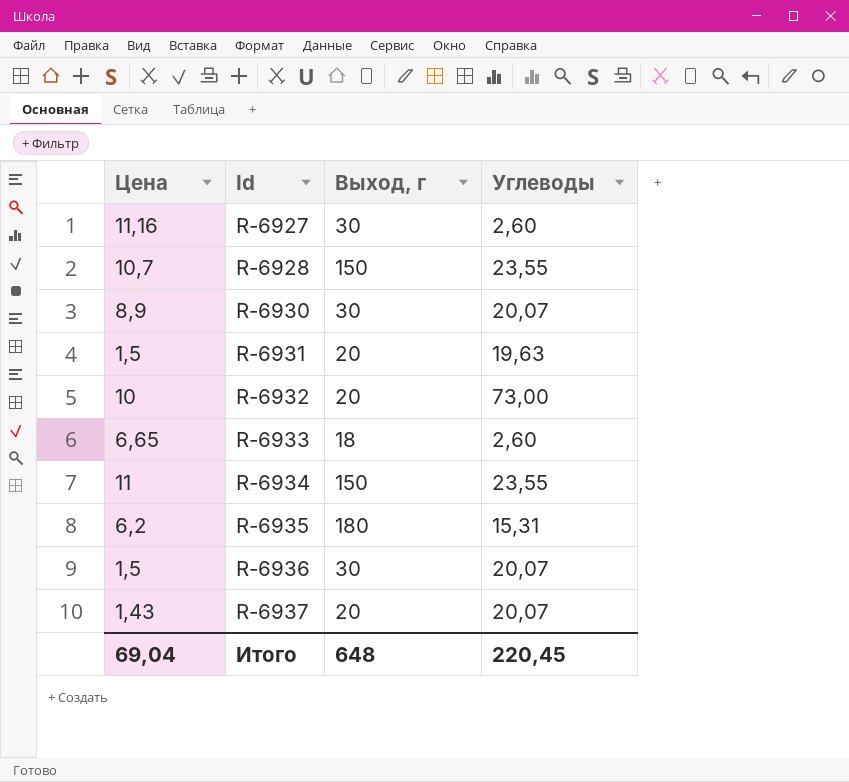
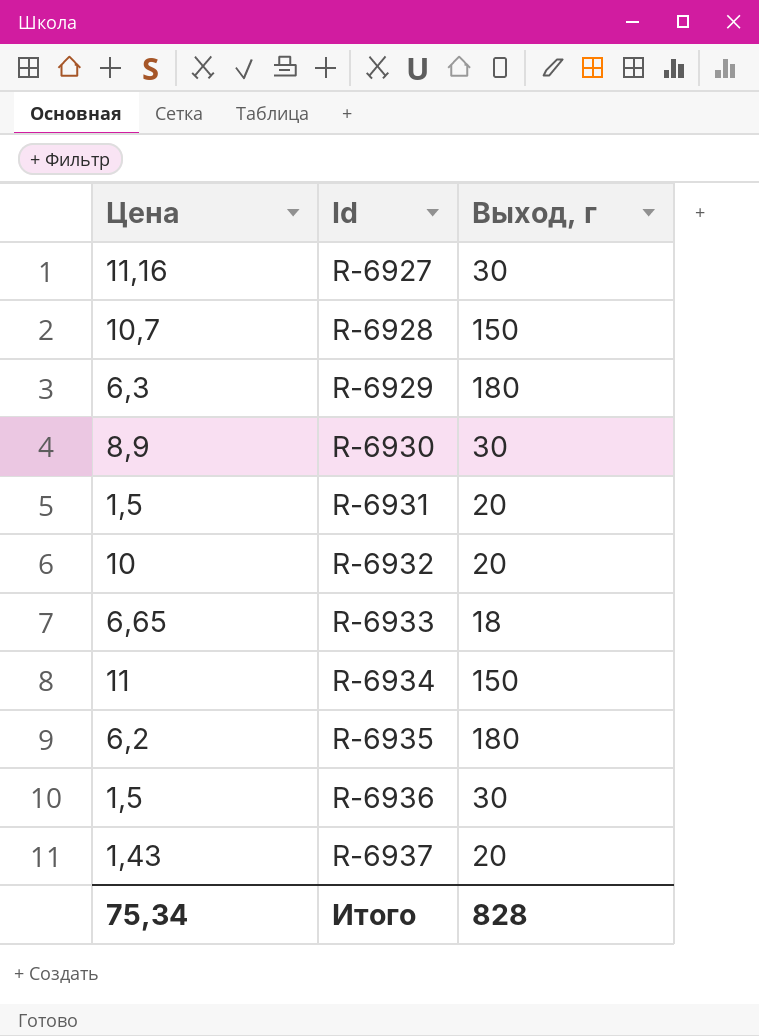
column Углеводы | position: 4 -> none
row R-6929: none -> 6,3 | 180
Итого | Цена: 69,04 -> 75,34
Итого | Выход, г: 648 -> 828

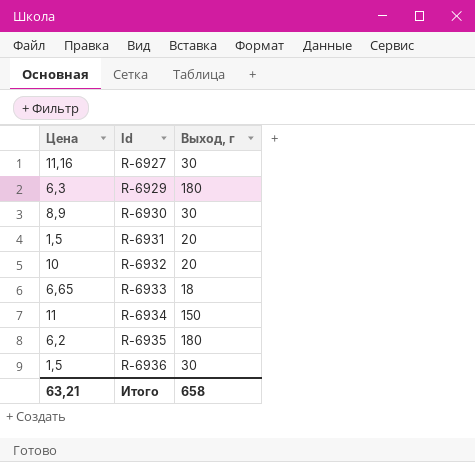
row R-6928: 10,7 | 150 -> none
row R-6937: 1,43 | 20 -> none
Итого | Цена: 75,34 -> 63,21
Итого | Выход, г: 828 -> 658

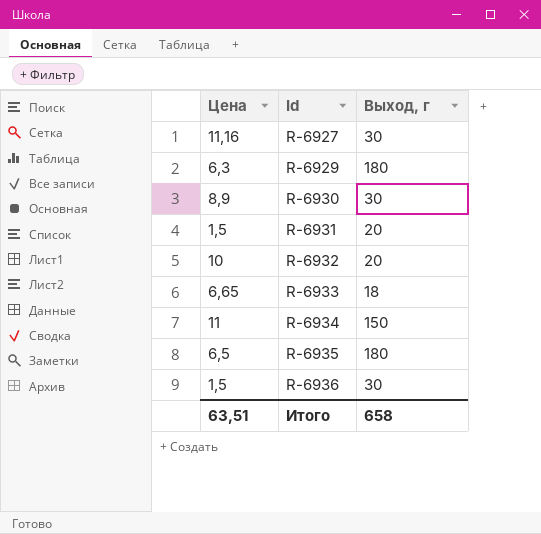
R-6935 | Цена: 6,2 -> 6,5
Итого | Цена: 63,21 -> 63,51

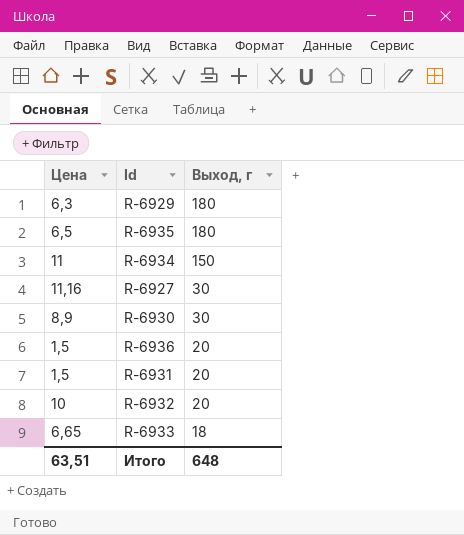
row order: Id ascending -> Выход, г descending
R-6936 | Выход, г: 30 -> 20
Итого | Выход, г: 658 -> 648

